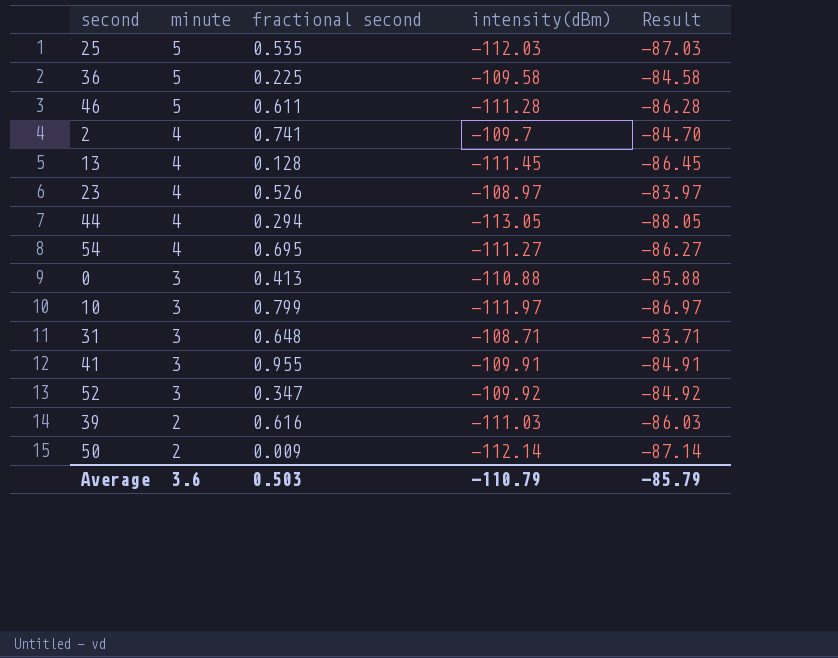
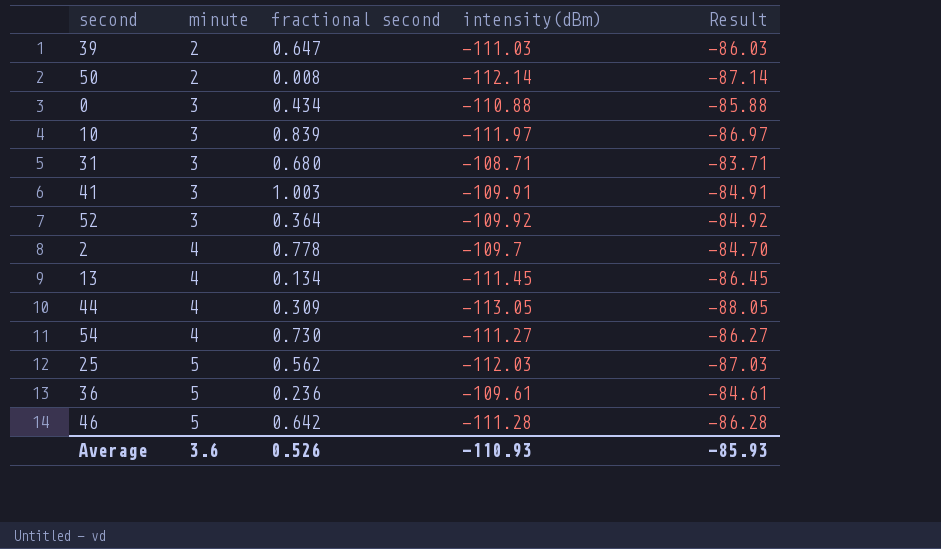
row order: minute descending -> minute ascending
row 23: 4 | 0.526 | -108.97 | -83.97 -> none
39 | fractional second: 0.616 -> 0.647
50 | fractional second: 0.009 -> 0.008
0 | fractional second: 0.413 -> 0.434
10 | fractional second: 0.799 -> 0.839
31 | fractional second: 0.648 -> 0.680
41 | fractional second: 0.955 -> 1.003
52 | fractional second: 0.347 -> 0.364
2 | fractional second: 0.741 -> 0.778
13 | fractional second: 0.128 -> 0.134
44 | fractional second: 0.294 -> 0.309
54 | fractional second: 0.695 -> 0.730
25 | fractional second: 0.535 -> 0.562
36 | fractional second: 0.225 -> 0.236
36 | intensity(dBm): -109.58 -> -109.61
36 | Result: -84.58 -> -84.61
46 | fractional second: 0.611 -> 0.642
Average | fractional second: 0.503 -> 0.526
Average | intensity(dBm): -110.79 -> -110.93
Average | Result: -85.79 -> -85.93

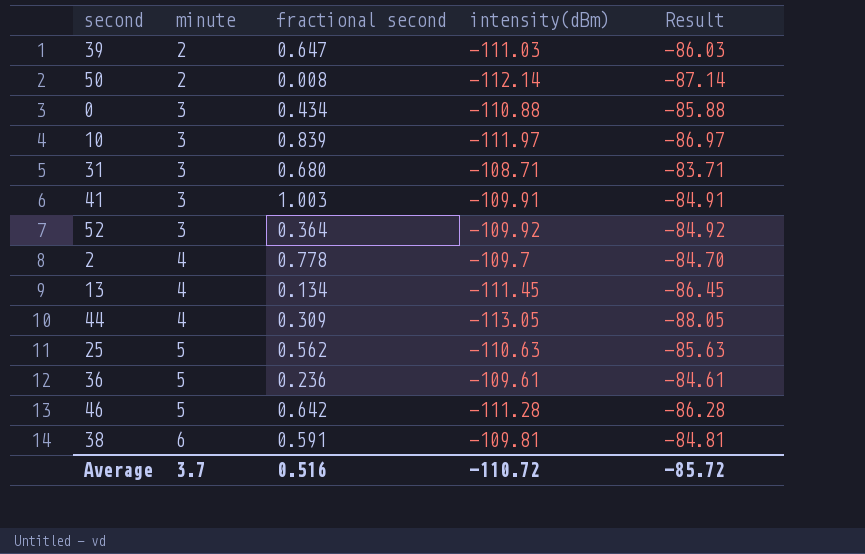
row 54: 4 | 0.730 | -111.27 | -86.27 -> none
25 | intensity(dBm): -112.03 -> -110.63
25 | Result: -87.03 -> -85.63
row 38: none -> 6 | 0.591 | -109.81 | -84.81
Average | minute: 3.6 -> 3.7
Average | fractional second: 0.526 -> 0.516
Average | intensity(dBm): -110.93 -> -110.72
Average | Result: -85.93 -> -85.72

